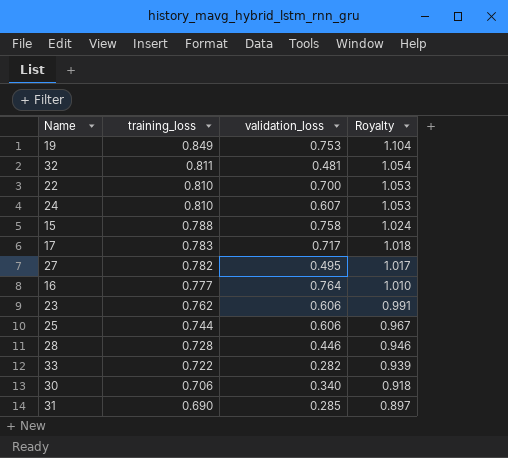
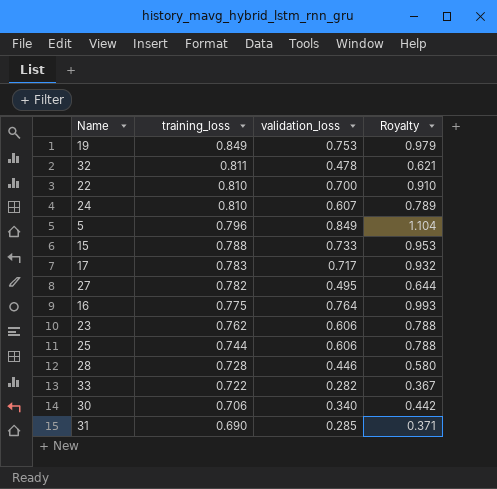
column Royalty | formula: [training_loss] * 1.3 -> [validation_loss] * 1.3
32 | validation_loss: 0.481 -> 0.478
row 5: none -> 0.796 | 0.849 | 1.104
15 | validation_loss: 0.758 -> 0.733
16 | training_loss: 0.777 -> 0.775

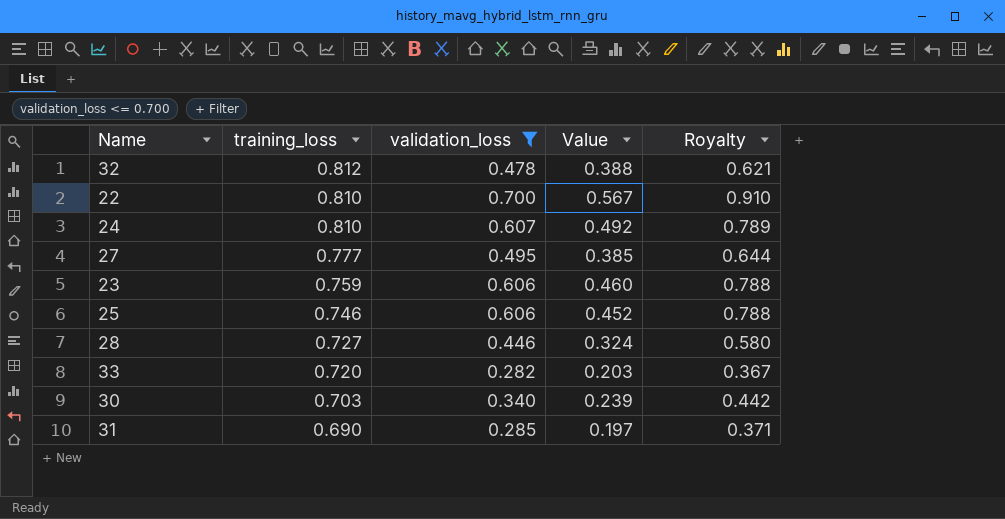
filter: none -> validation_loss <= 0.700
column Value | formula: none -> [training_loss] * [validation_loss]
32 | training_loss: 0.811 -> 0.812
27 | training_loss: 0.782 -> 0.777
23 | training_loss: 0.762 -> 0.759
25 | training_loss: 0.744 -> 0.746
28 | training_loss: 0.728 -> 0.727
33 | training_loss: 0.722 -> 0.720
30 | training_loss: 0.706 -> 0.703

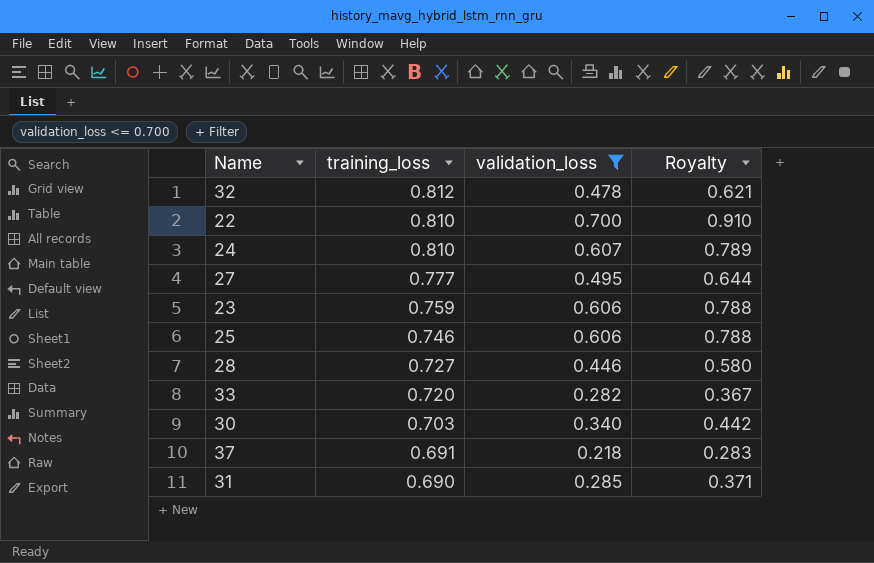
column Value | formula: [training_loss] * [validation_loss] -> none
row 37: none -> 0.691 | 0.218 | 0.283

